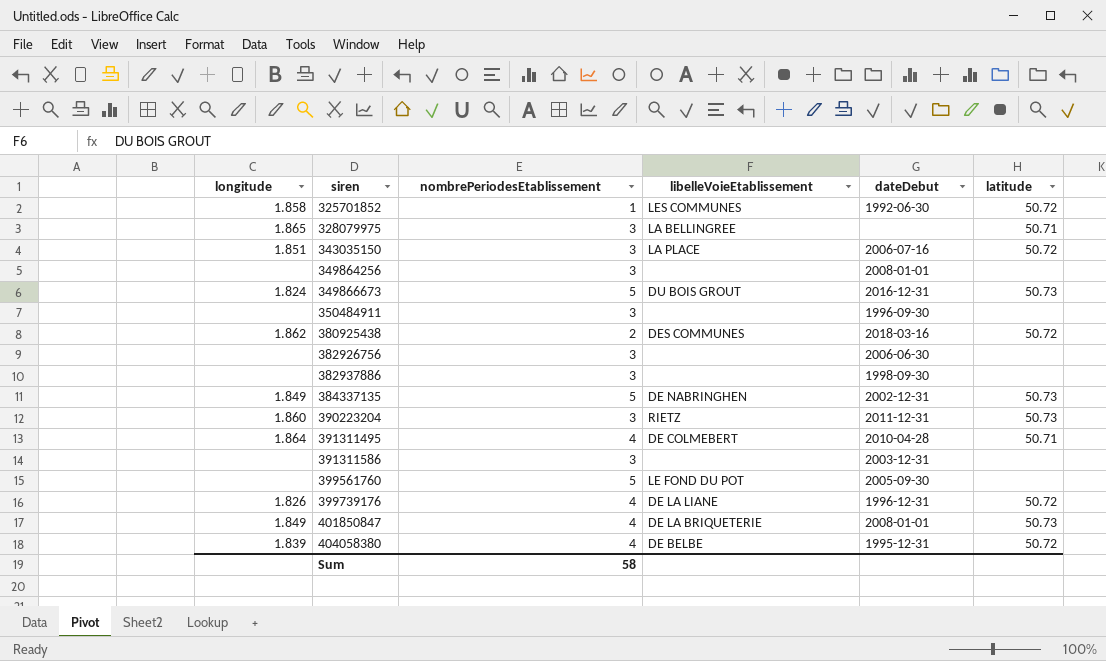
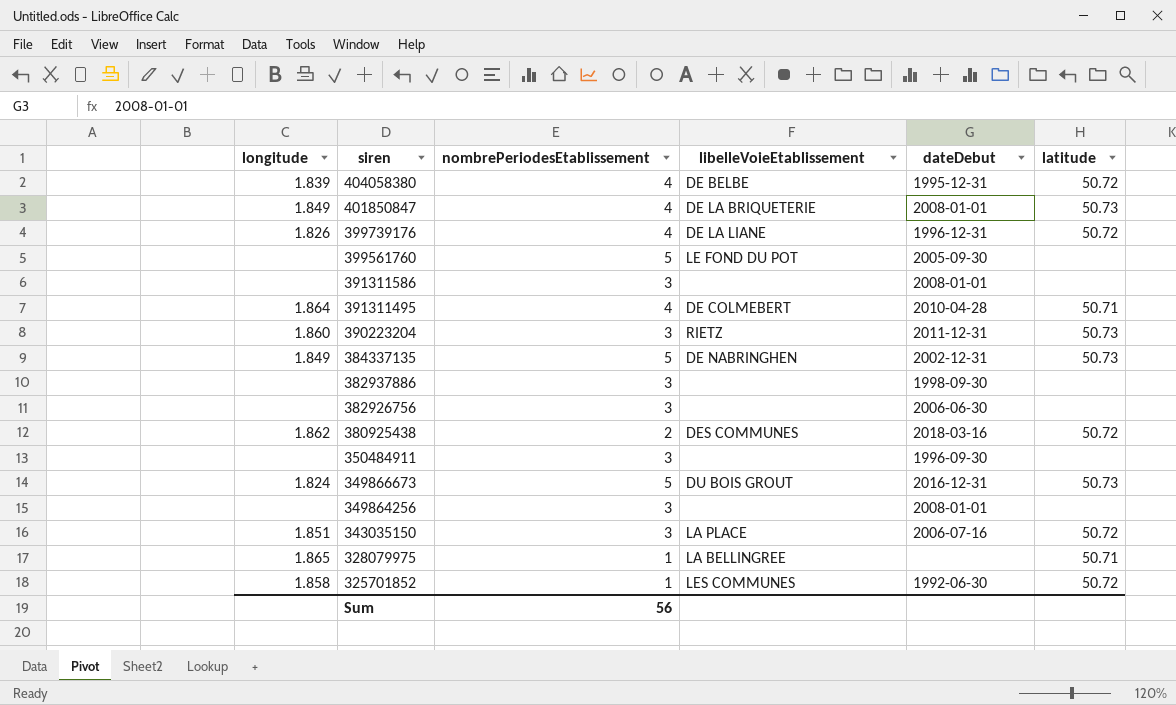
row order: siren ascending -> siren descending
391311586 | dateDebut: 2003-12-31 -> 2008-01-01
328079975 | nombrePeriodesEtablissement: 3 -> 1
Sum | nombrePeriodesEtablissement: 58 -> 56

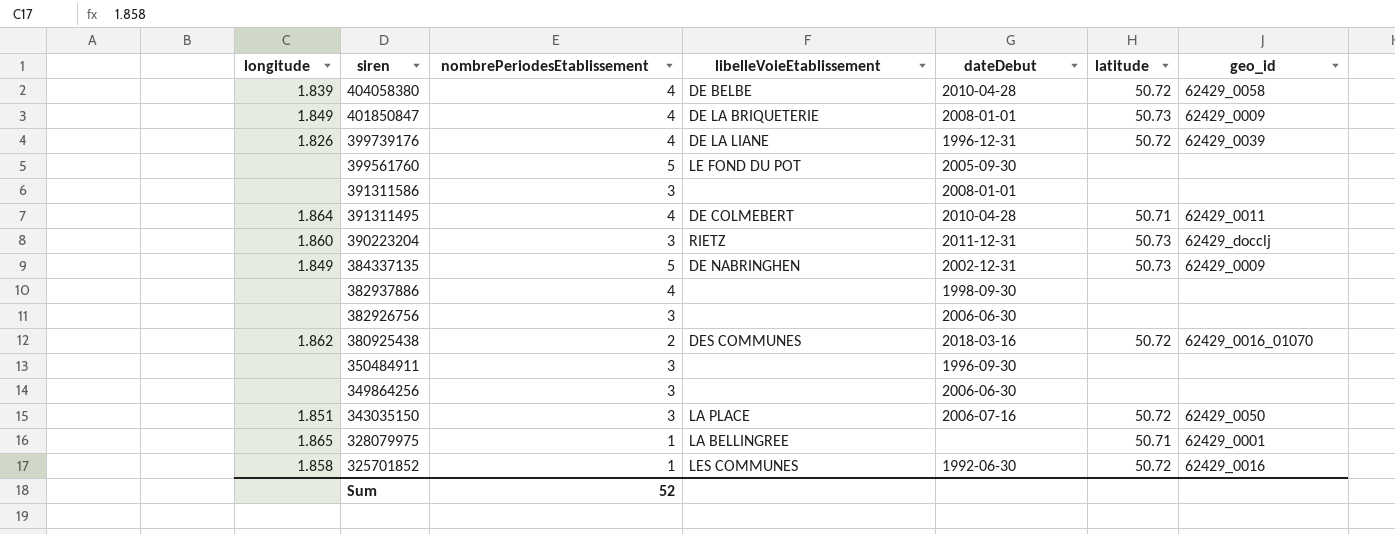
column geo_id | position: none -> 7
row 349866673: 1.824 | 5 | DU BOIS GROUT | 2016-12-31 | 50.73 -> none
404058380 | dateDebut: 1995-12-31 -> 2010-04-28
382937886 | nombrePeriodesEtablissement: 3 -> 4
349864256 | dateDebut: 2008-01-01 -> 2006-06-30
Sum | nombrePeriodesEtablissement: 56 -> 52

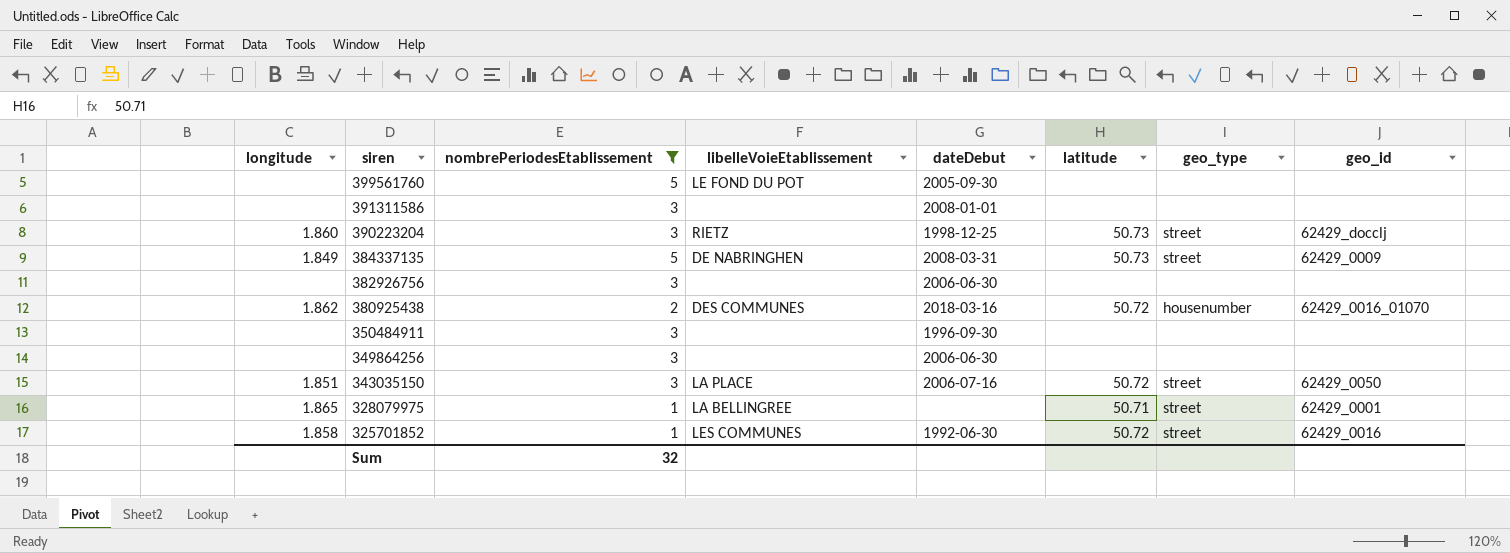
filter: none -> nombrePeriodesEtablissement != 4
column geo_type | position: none -> 7
390223204 | dateDebut: 2011-12-31 -> 1998-12-25
384337135 | dateDebut: 2002-12-31 -> 2008-03-31
Sum | nombrePeriodesEtablissement: 52 -> 32

